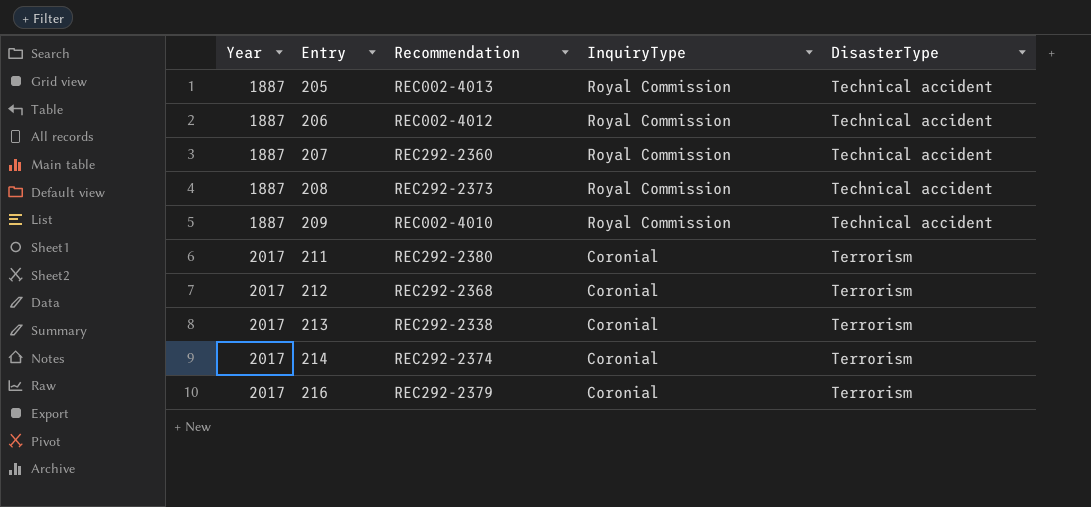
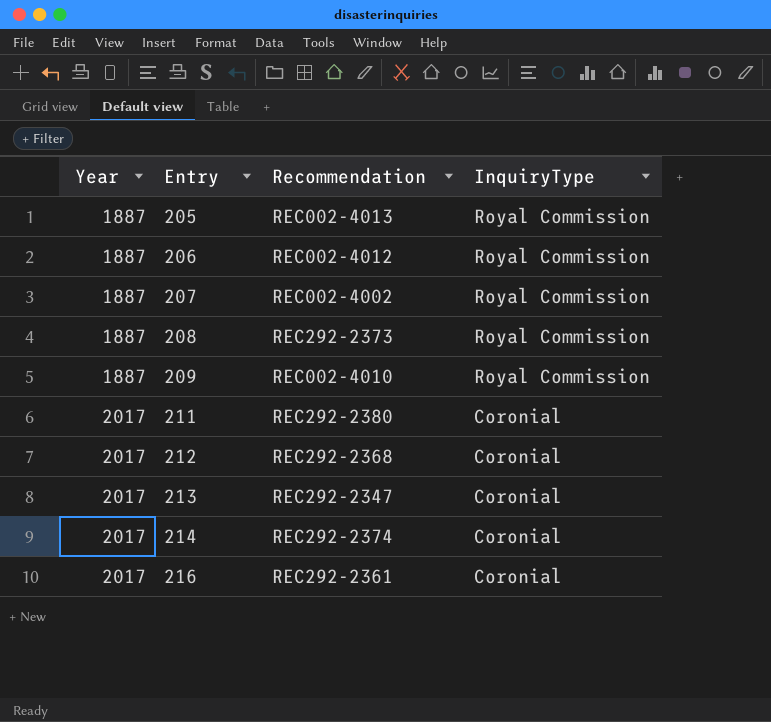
column DisasterType | position: 5 -> none
207 | Recommendation: REC292-2360 -> REC002-4002
213 | Recommendation: REC292-2338 -> REC292-2347
216 | Recommendation: REC292-2379 -> REC292-2361

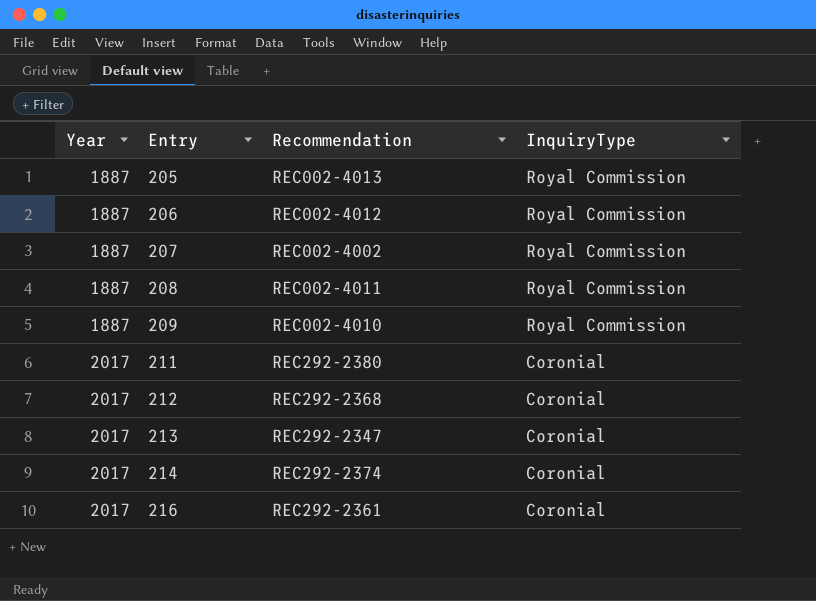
208 | Recommendation: REC292-2373 -> REC002-4011

